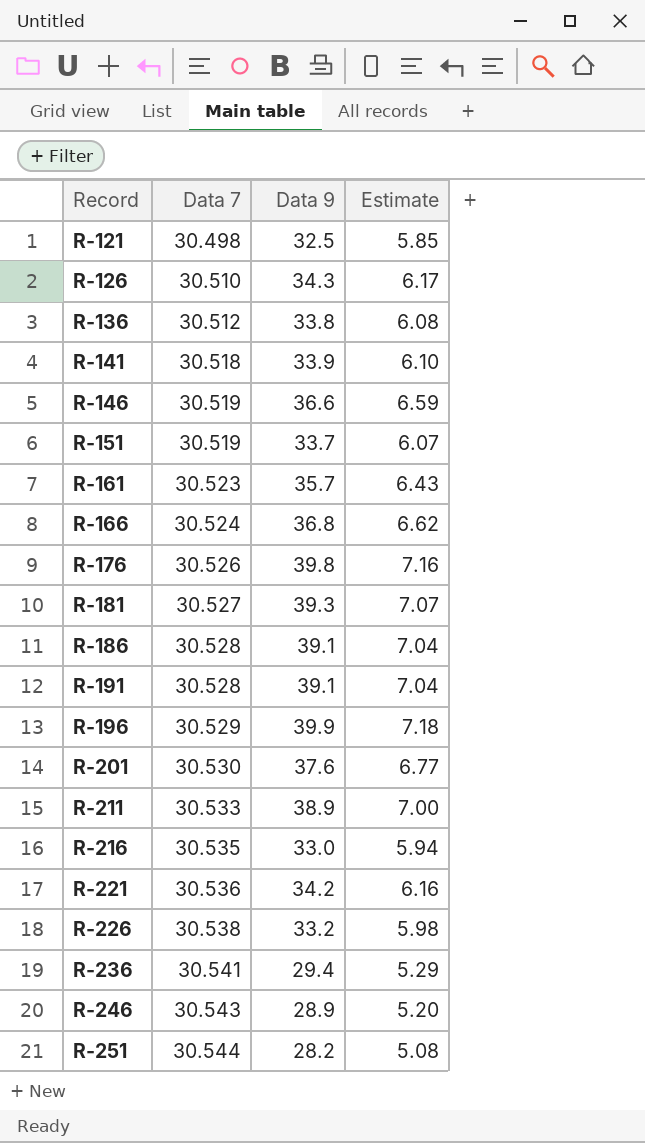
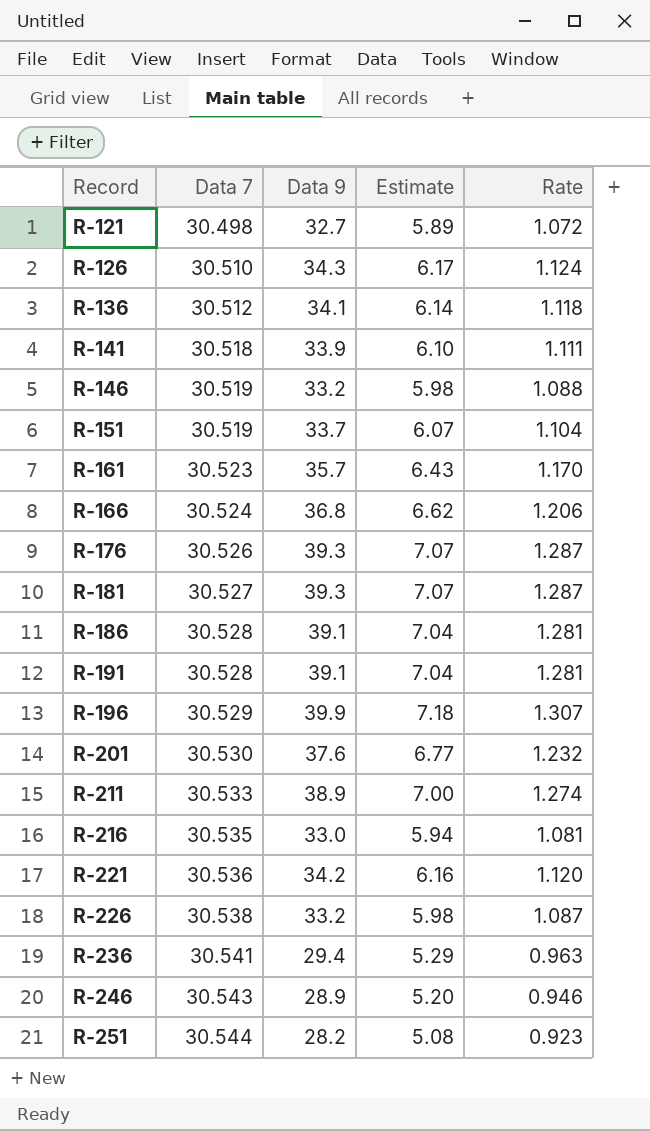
column Rate | formula: none -> [Data 9] / [Data 7]
R-121 | Data 9: 32.5 -> 32.7
R-121 | Estimate: 5.85 -> 5.89
R-136 | Data 9: 33.8 -> 34.1
R-136 | Estimate: 6.08 -> 6.14
R-146 | Data 9: 36.6 -> 33.2
R-146 | Estimate: 6.59 -> 5.98
R-176 | Data 9: 39.8 -> 39.3
R-176 | Estimate: 7.16 -> 7.07

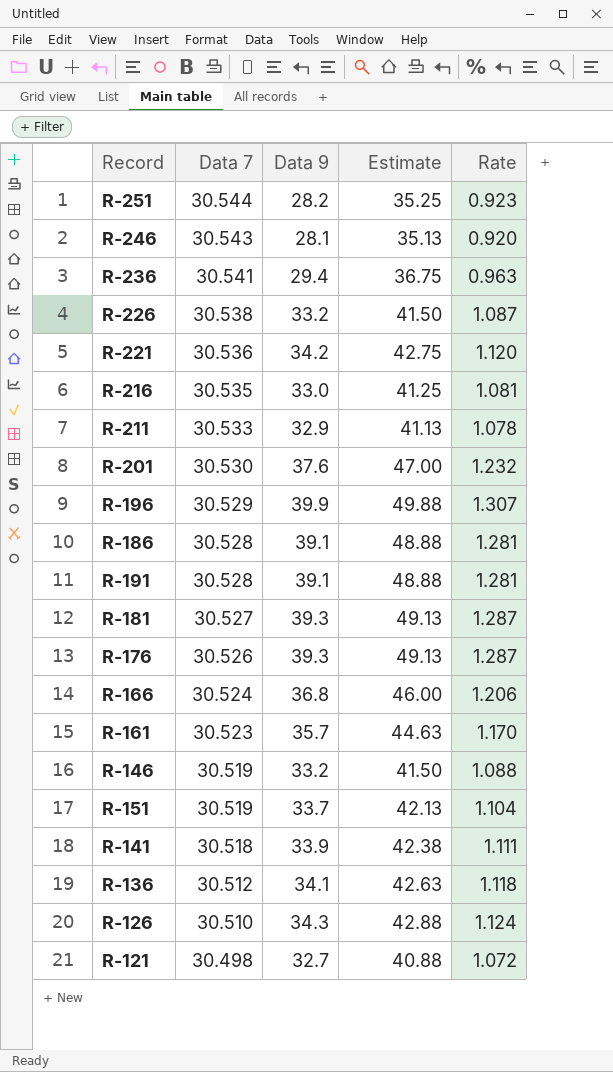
row order: Record ascending -> Data 7 descending
column Estimate | formula: [Data 9] * 0.18 -> [Data 9] * 1.25
R-246 | Data 9: 28.9 -> 28.1
R-246 | Rate: 0.946 -> 0.920
R-211 | Data 9: 38.9 -> 32.9
R-211 | Rate: 1.274 -> 1.078

